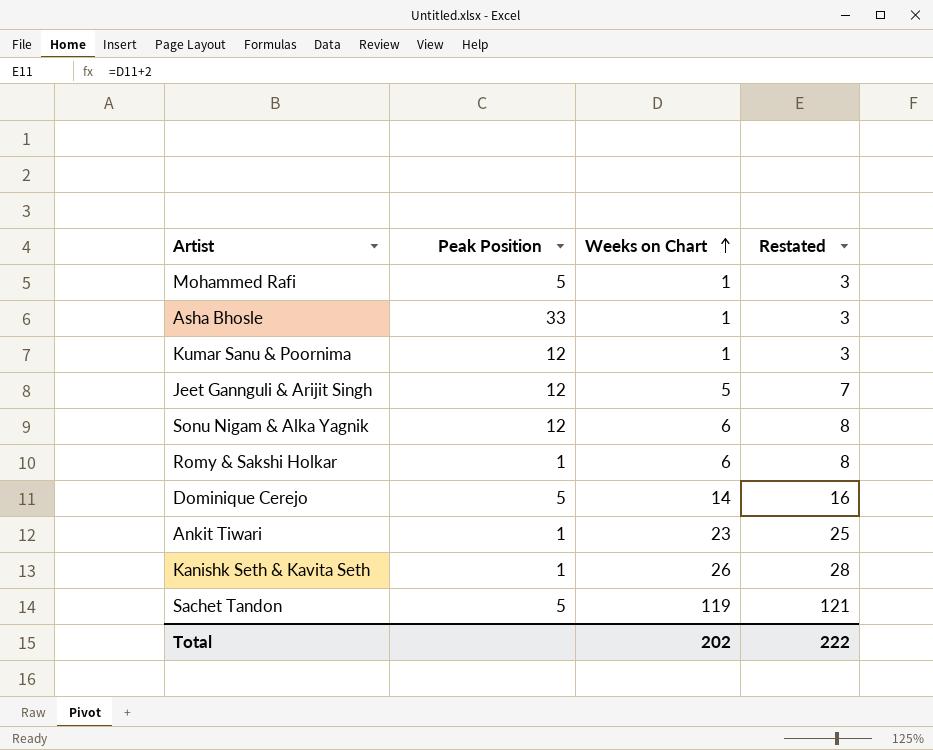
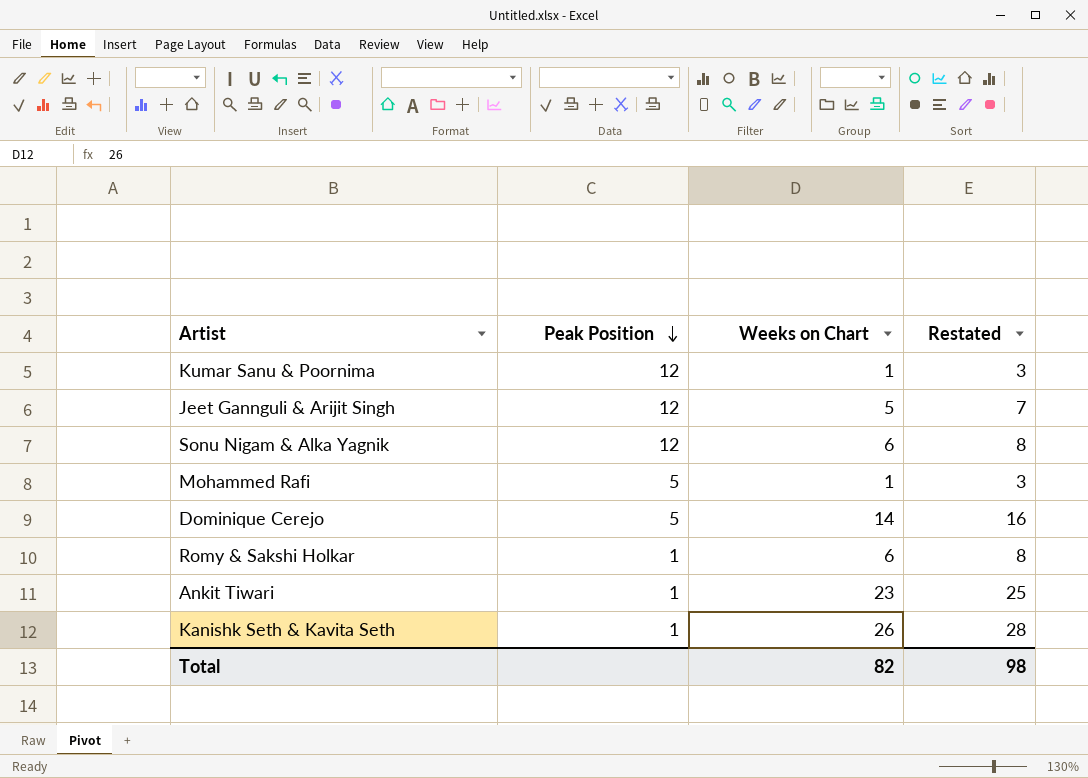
row order: Weeks on Chart ascending -> Peak Position descending
row Asha Bhosle: 33 | 1 | 3 -> none
row Sachet Tandon: 5 | 119 | 121 -> none
Total | Weeks on Chart: 202 -> 82
Total | Restated: 222 -> 98

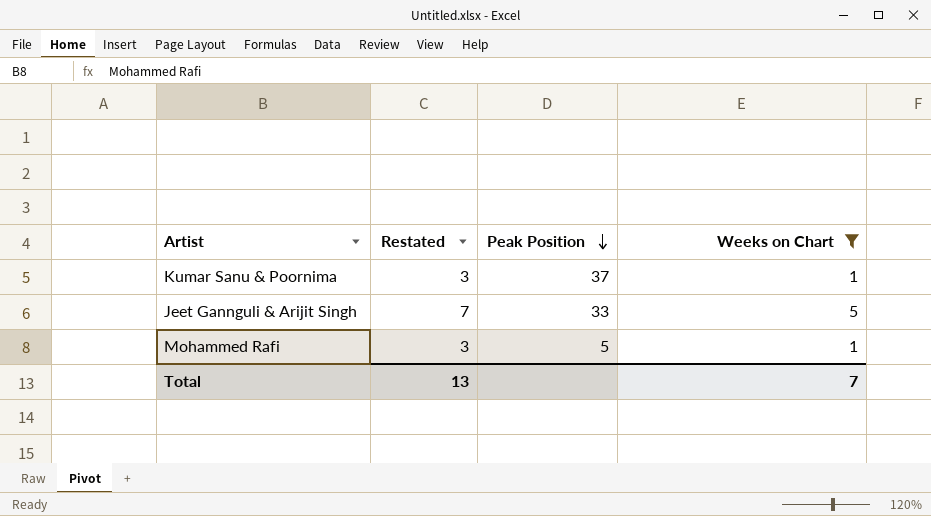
filter: none -> Weeks on Chart <= 5
column Restated | position: 4 -> 2
Kumar Sanu & Poornima | Peak Position: 12 -> 37
Jeet Gannguli & Arijit Singh | Peak Position: 12 -> 33
Total | Restated: 98 -> 13
Total | Weeks on Chart: 82 -> 7

